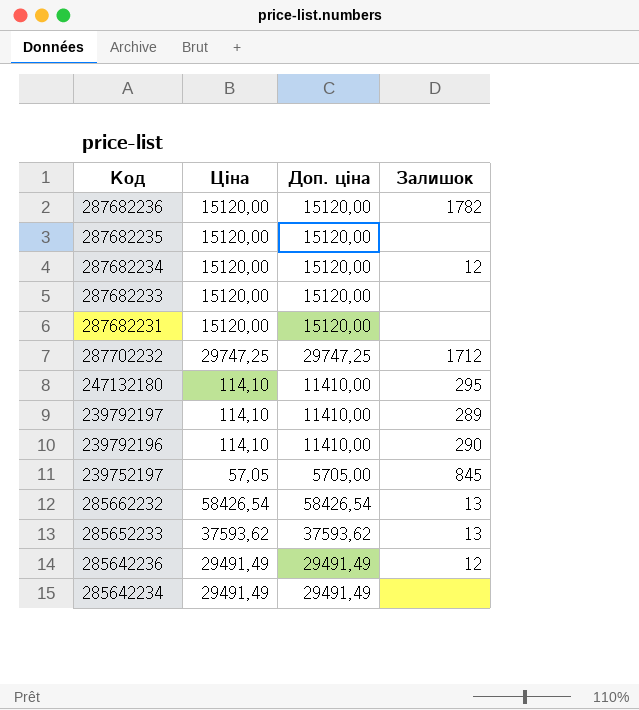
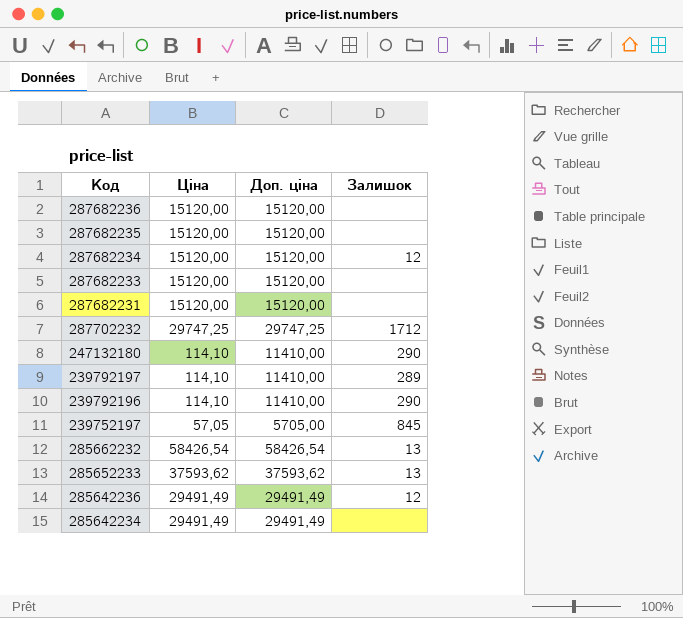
287682236 | Залишок: 1782 -> none
247132180 | Залишок: 295 -> 290

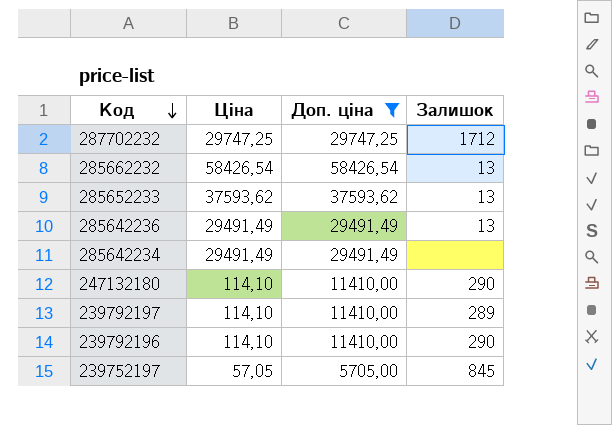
filter: none -> Доп. ціна != 15120,00
row order: none -> Код descending
285642236 | Залишок: 12 -> 13

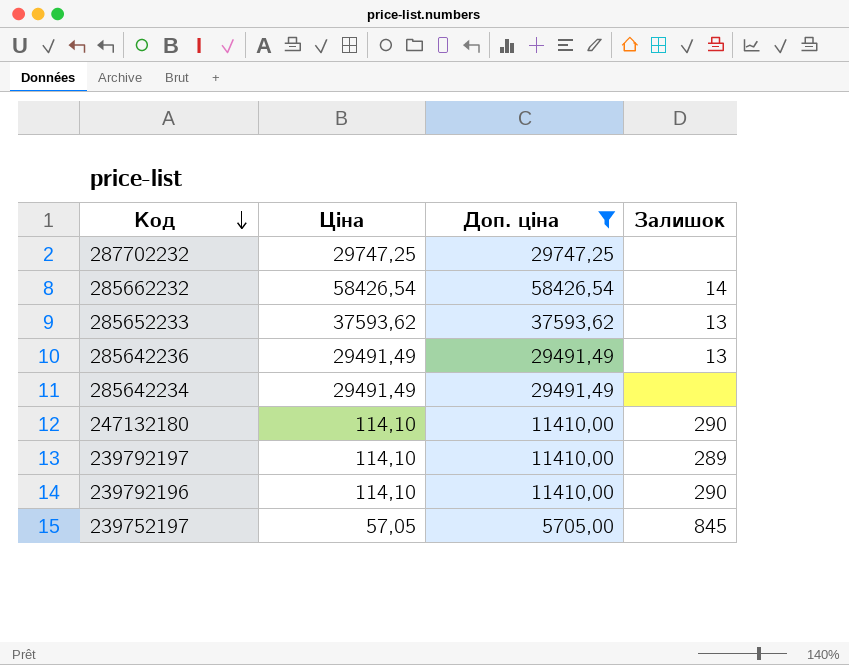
287702232 | Залишок: 1712 -> none
285662232 | Залишок: 13 -> 14

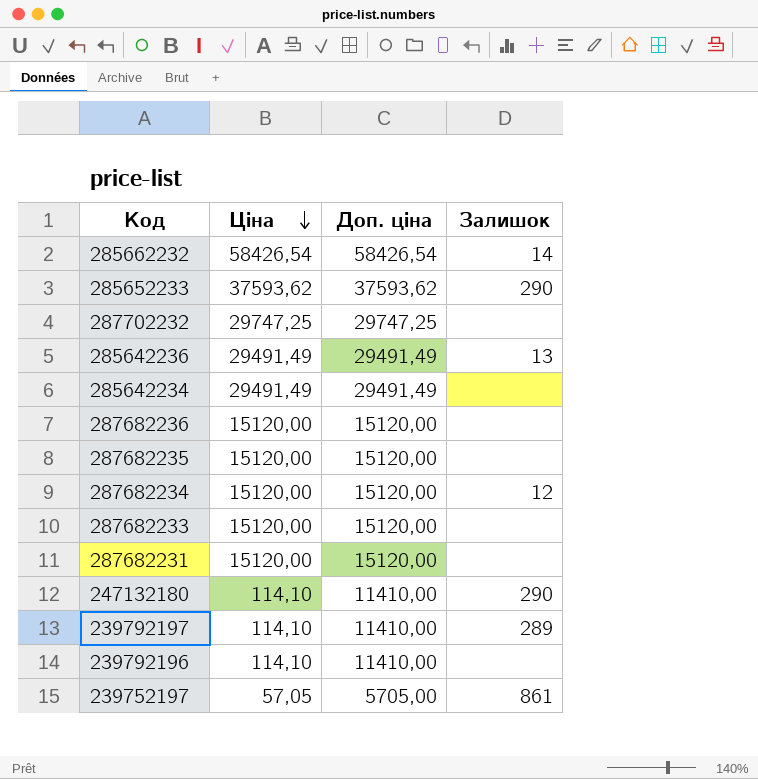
filter: Доп. ціна != 15120,00 -> none
row order: Код descending -> Ціна descending
285652233 | Залишок: 13 -> 290
239792196 | Залишок: 290 -> none
239752197 | Залишок: 845 -> 861

